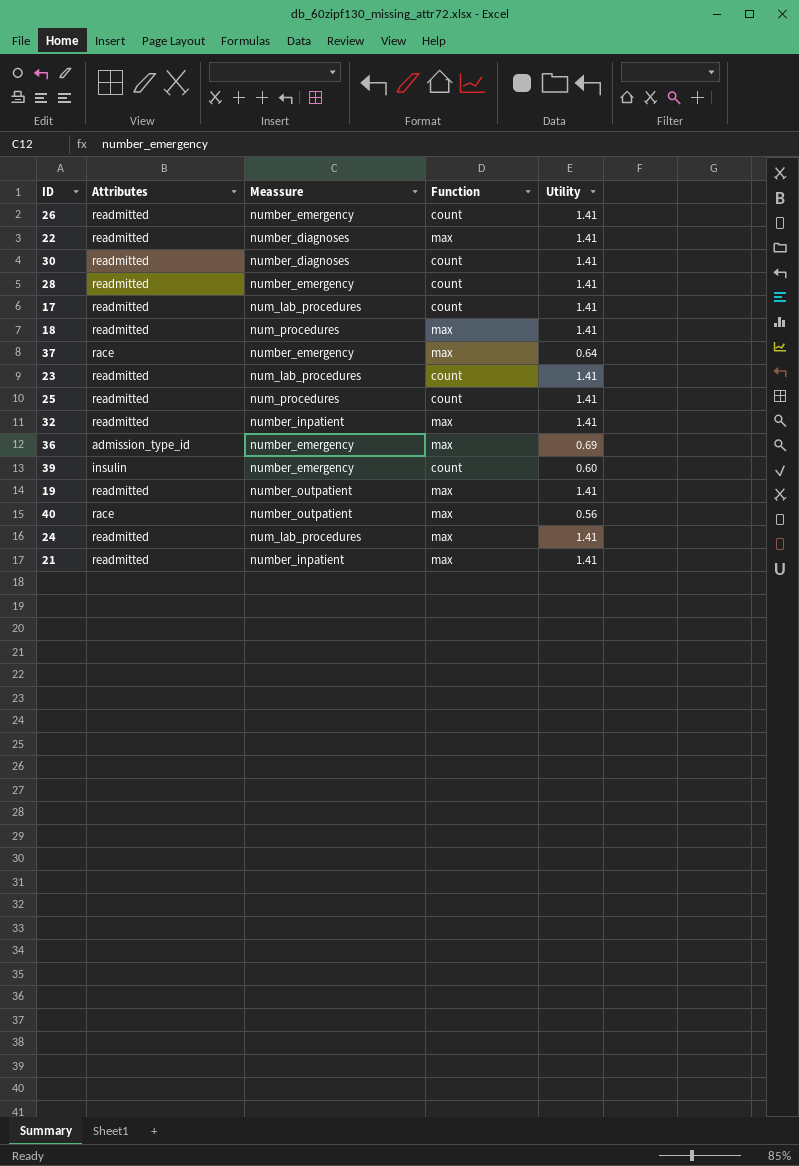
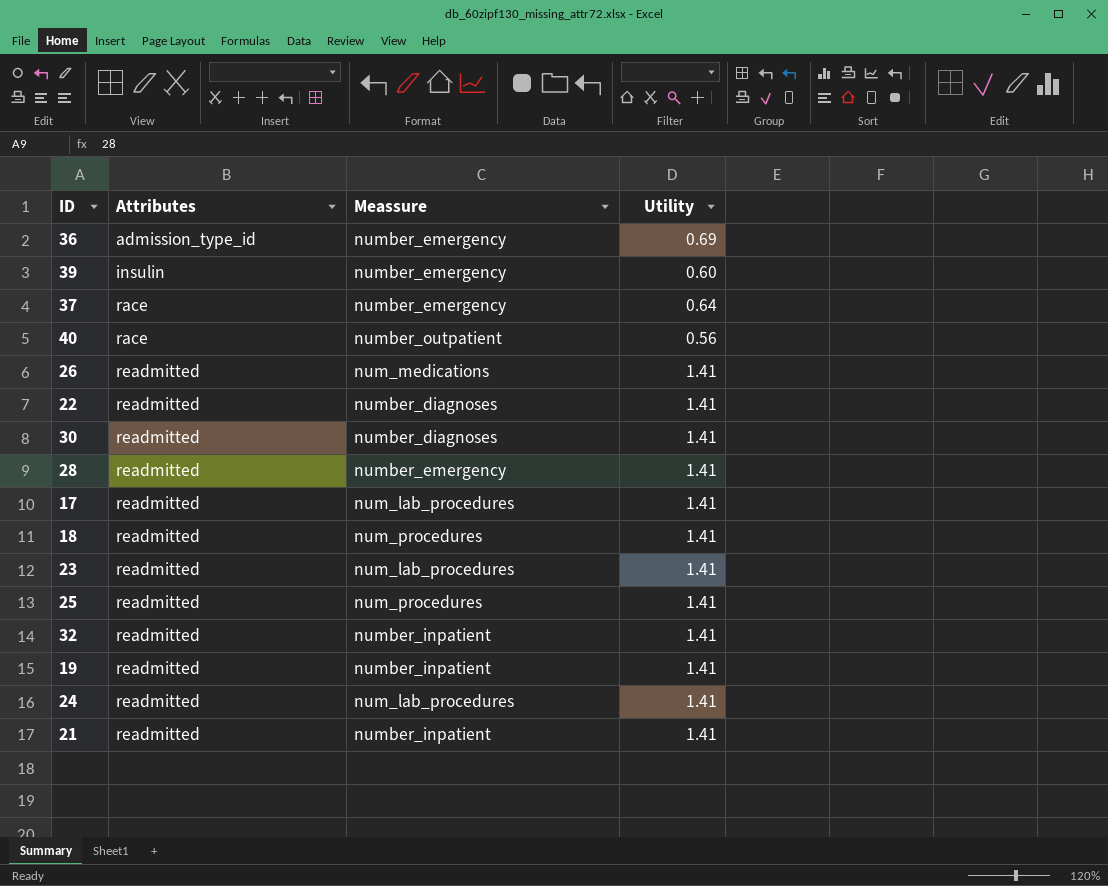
row order: none -> Attributes ascending
column Function | position: 4 -> none
26 | Meassure: number_emergency -> num_medications
19 | Meassure: number_outpatient -> number_inpatient

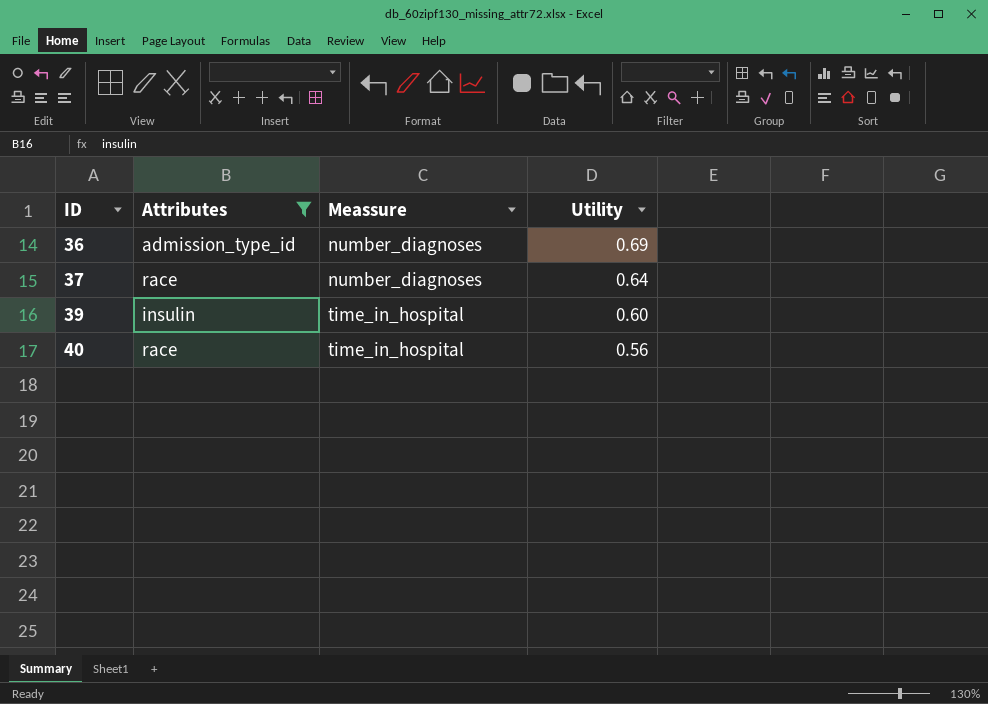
filter: none -> Attributes != readmitted
row order: Attributes ascending -> ID ascending
36 | Meassure: number_emergency -> number_diagnoses
37 | Meassure: number_emergency -> number_diagnoses
39 | Meassure: number_emergency -> time_in_hospital
40 | Meassure: number_outpatient -> time_in_hospital

